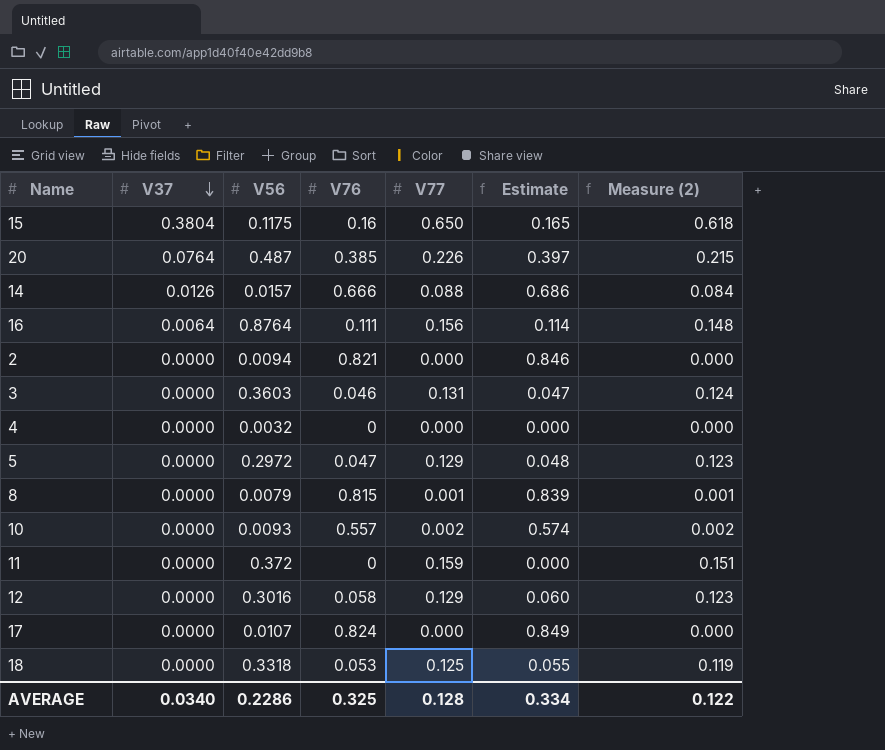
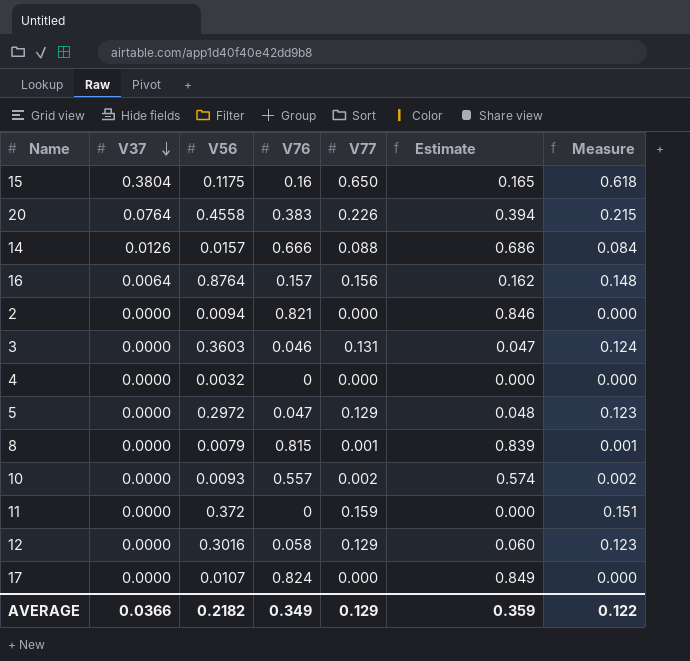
column name: Measure (2) -> Measure
row 18: 0.0000 | 0.3318 | 0.053 | 0.125 | 0.055 | 0.119 -> none
20 | V56: 0.487 -> 0.4558
20 | V76: 0.385 -> 0.383
20 | Estimate: 0.397 -> 0.394
16 | V76: 0.111 -> 0.157
16 | Estimate: 0.114 -> 0.162
AVERAGE | V37: 0.0340 -> 0.0366
AVERAGE | V56: 0.2286 -> 0.2182
AVERAGE | V76: 0.325 -> 0.349
AVERAGE | V77: 0.128 -> 0.129
AVERAGE | Estimate: 0.334 -> 0.359

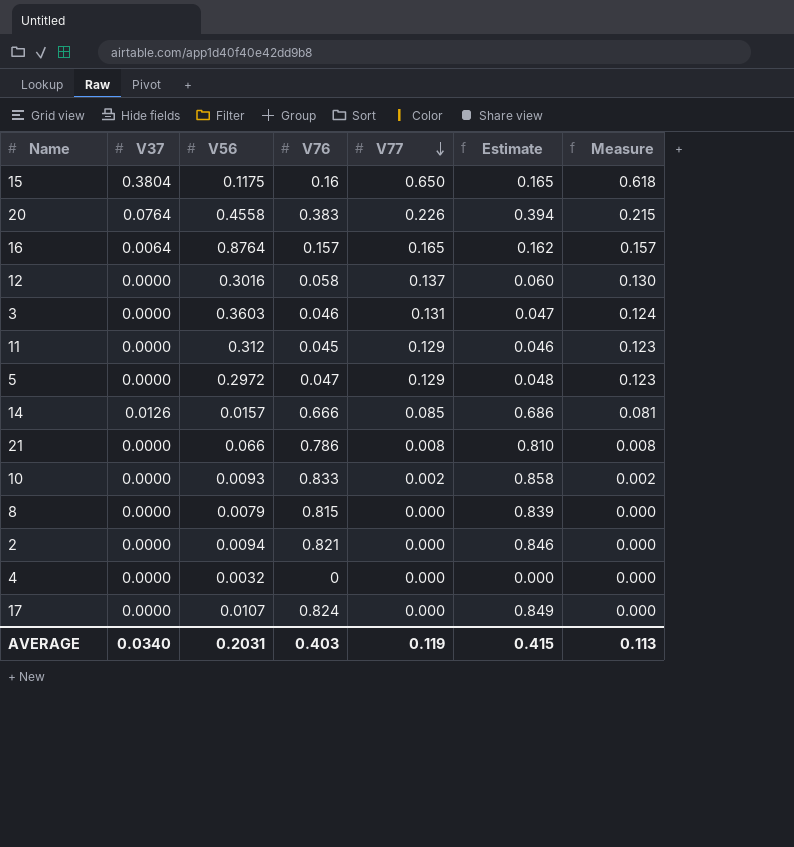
row order: V37 descending -> V77 descending
16 | V77: 0.156 -> 0.165
16 | Measure: 0.148 -> 0.157
12 | V77: 0.129 -> 0.137
12 | Measure: 0.123 -> 0.130
11 | V56: 0.372 -> 0.312
11 | V76: 0 -> 0.045
11 | V77: 0.159 -> 0.129
11 | Estimate: 0.000 -> 0.046
11 | Measure: 0.151 -> 0.123
14 | V77: 0.088 -> 0.085
14 | Measure: 0.084 -> 0.081
row 21: none -> 0.0000 | 0.066 | 0.786 | 0.008 | 0.810 | 0.008
10 | V76: 0.557 -> 0.833
10 | Estimate: 0.574 -> 0.858
8 | V77: 0.001 -> 0.000
8 | Measure: 0.001 -> 0.000
AVERAGE | V37: 0.0366 -> 0.0340
AVERAGE | V56: 0.2182 -> 0.2031
AVERAGE | V76: 0.349 -> 0.403
AVERAGE | V77: 0.129 -> 0.119
AVERAGE | Estimate: 0.359 -> 0.415
AVERAGE | Measure: 0.122 -> 0.113

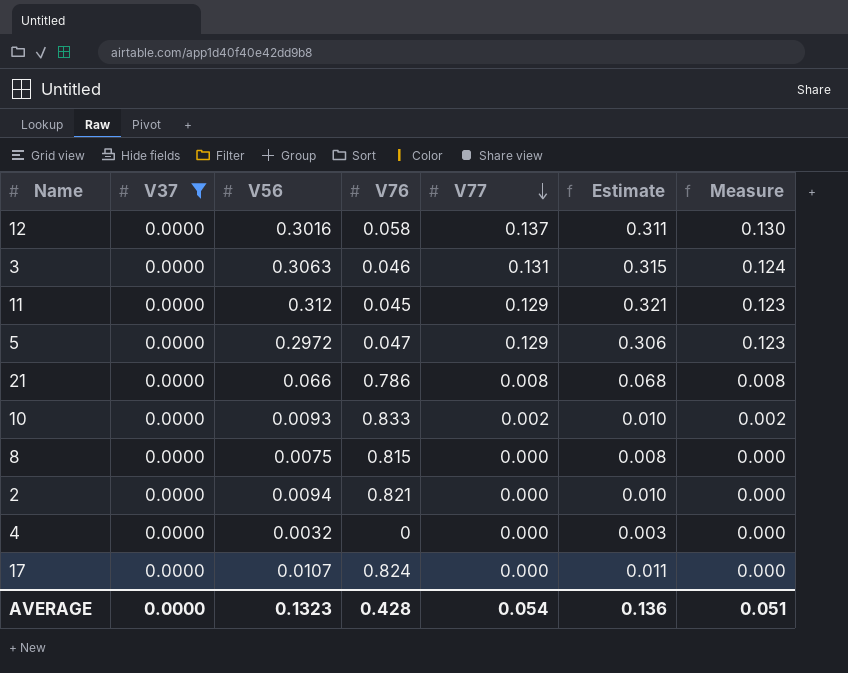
filter: none -> V37 = 0.0000
column Estimate | formula: [V76] * 1.03 -> [V56] * 1.03
3 | V56: 0.3603 -> 0.3063
8 | V56: 0.0079 -> 0.0075
AVERAGE | V37: 0.0340 -> 0.0000
AVERAGE | V56: 0.2031 -> 0.1323
AVERAGE | V76: 0.403 -> 0.428
AVERAGE | V77: 0.119 -> 0.054
AVERAGE | Estimate: 0.415 -> 0.136
AVERAGE | Measure: 0.113 -> 0.051

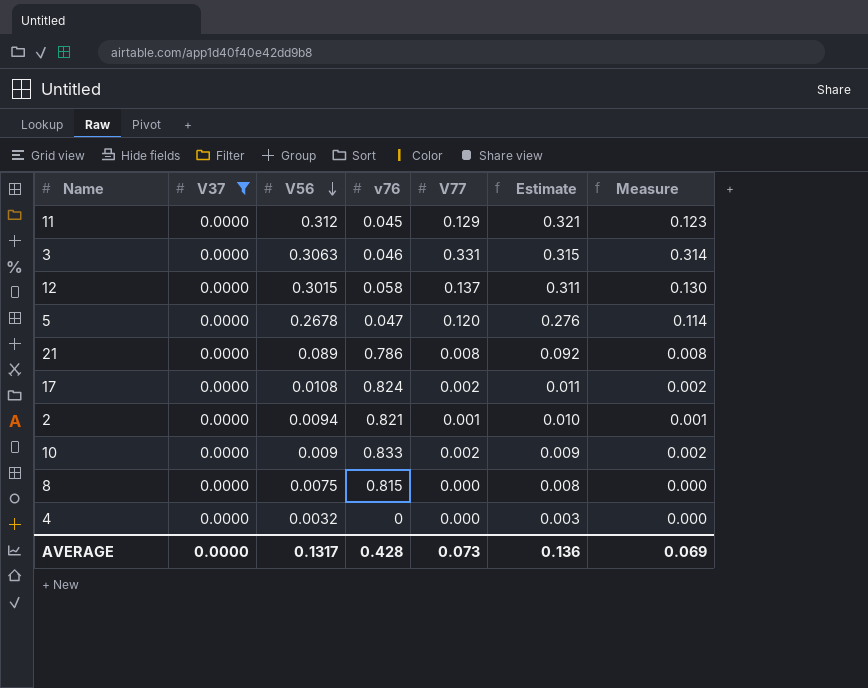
row order: V77 descending -> V56 descending
column name: V76 -> v76
3 | V77: 0.131 -> 0.331
3 | Measure: 0.124 -> 0.314
12 | V56: 0.3016 -> 0.3015
5 | V56: 0.2972 -> 0.2678
5 | V77: 0.129 -> 0.120
5 | Estimate: 0.306 -> 0.276
5 | Measure: 0.123 -> 0.114
21 | V56: 0.066 -> 0.089
21 | Estimate: 0.068 -> 0.092
17 | V56: 0.0107 -> 0.0108
17 | V77: 0.000 -> 0.002
17 | Measure: 0.000 -> 0.002
2 | V77: 0.000 -> 0.001
2 | Measure: 0.000 -> 0.001
10 | V56: 0.0093 -> 0.009
10 | Estimate: 0.010 -> 0.009
AVERAGE | V56: 0.1323 -> 0.1317
AVERAGE | V77: 0.054 -> 0.073
AVERAGE | Measure: 0.051 -> 0.069

